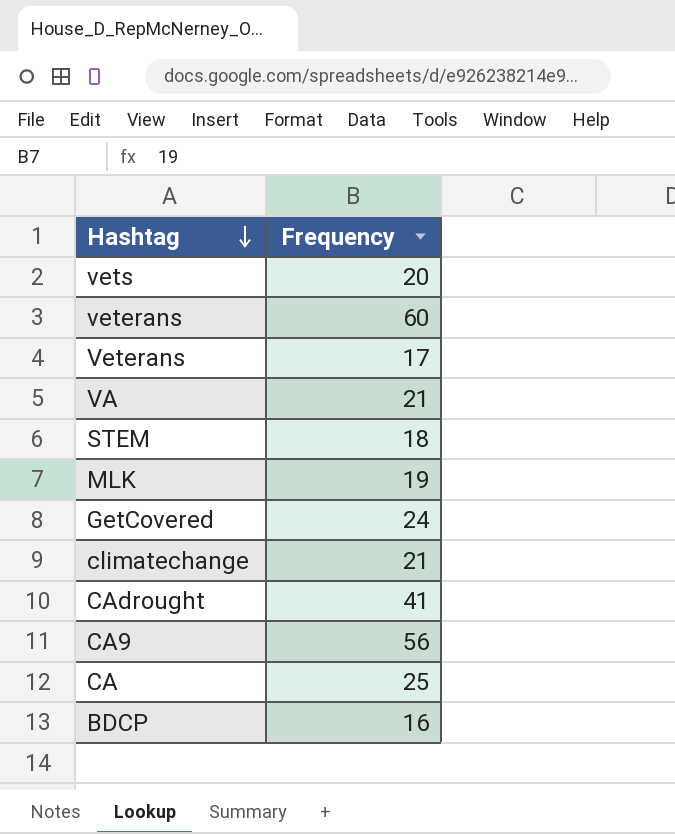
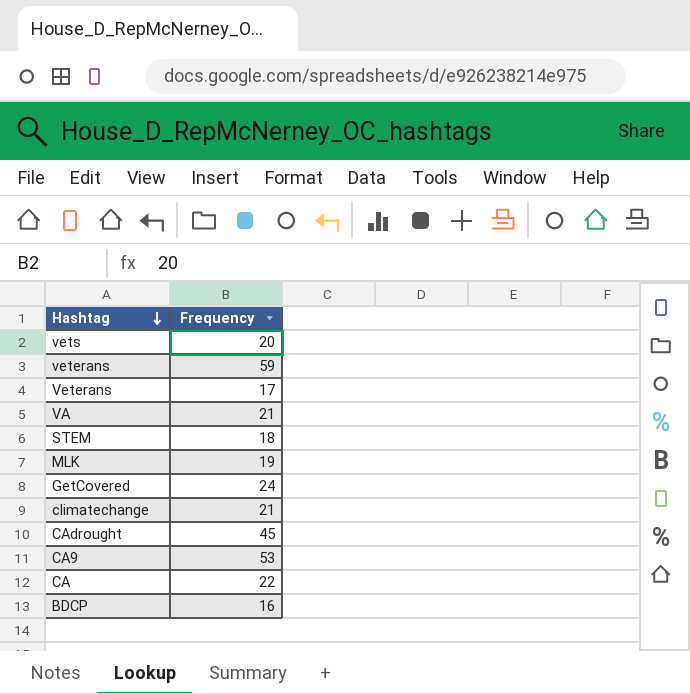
veterans | Frequency: 60 -> 59
CAdrought | Frequency: 41 -> 45
CA9 | Frequency: 56 -> 53
CA | Frequency: 25 -> 22

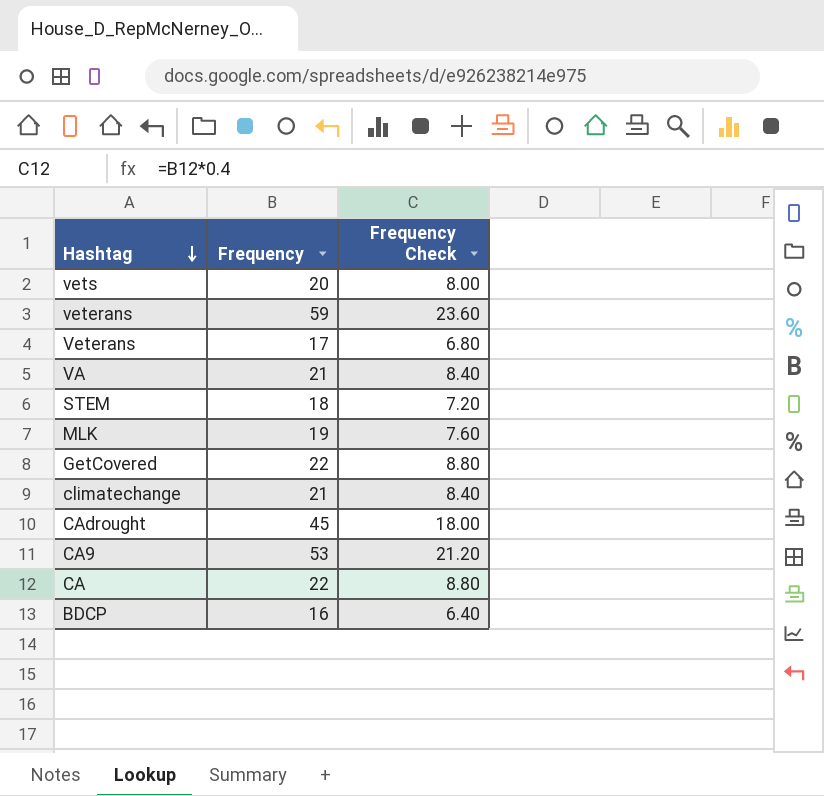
column Frequency Check | formula: none -> [Frequency] * 0.4
GetCovered | Frequency: 24 -> 22

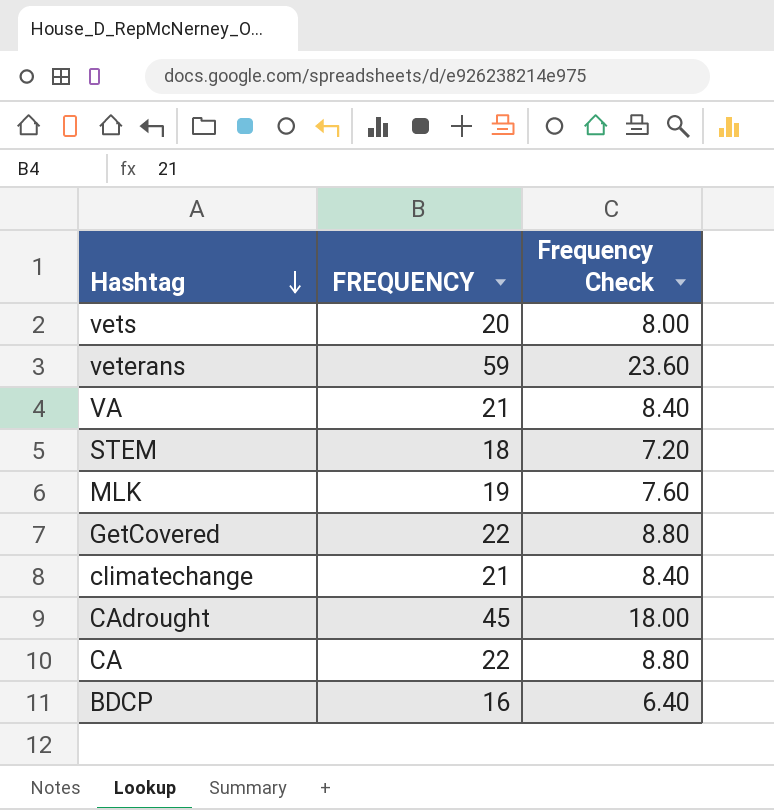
column name: Frequency -> FREQUENCY
row Veterans: 17 | 6.80 -> none
row CA9: 53 | 21.20 -> none

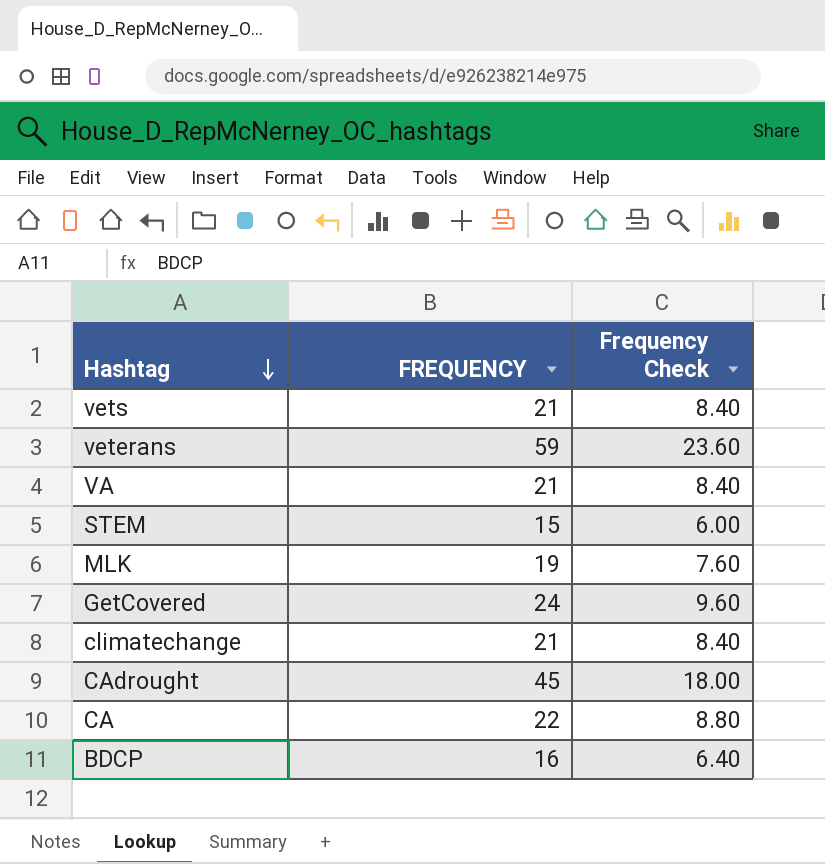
vets | FREQUENCY: 20 -> 21
vets | Frequency Check: 8.00 -> 8.40
STEM | FREQUENCY: 18 -> 15
STEM | Frequency Check: 7.20 -> 6.00
GetCovered | FREQUENCY: 22 -> 24
GetCovered | Frequency Check: 8.80 -> 9.60

